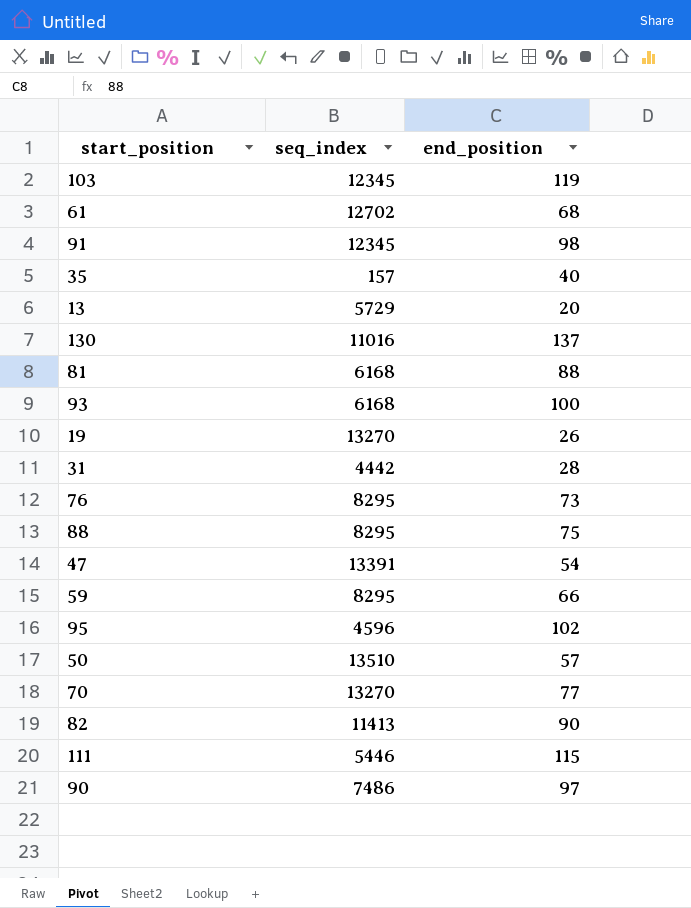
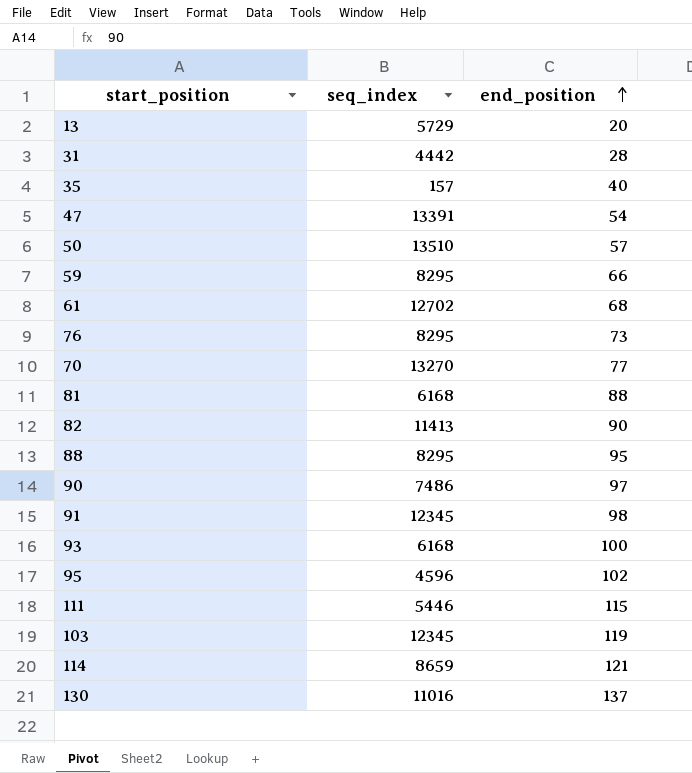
row order: none -> end_position ascending
row 19: 13270 | 26 -> none
88 | end_position: 75 -> 95
row 114: none -> 8659 | 121

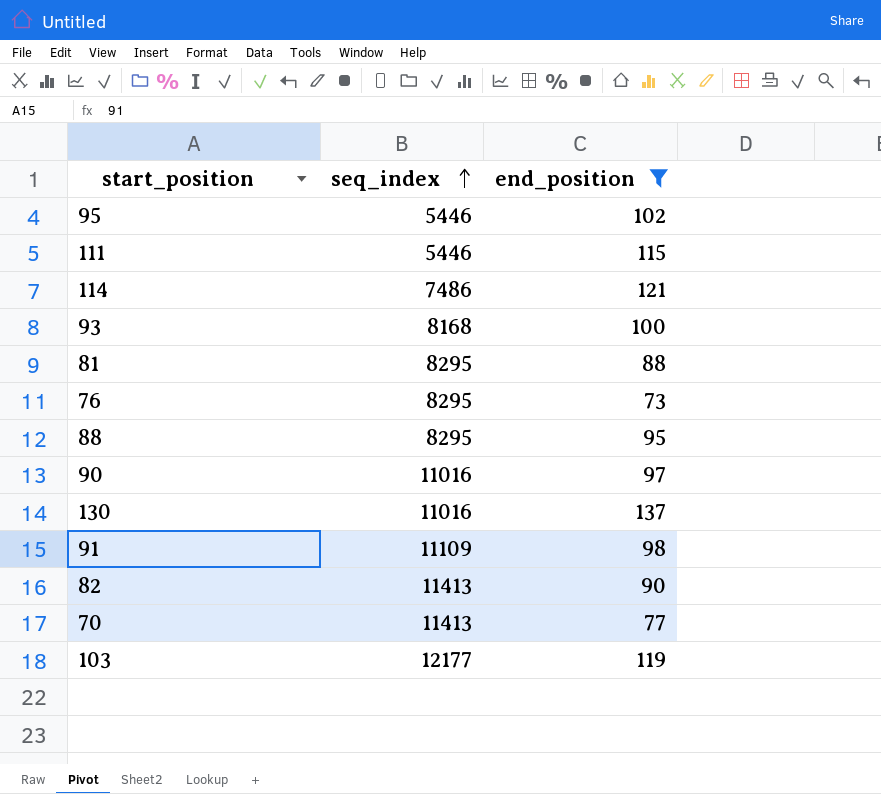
filter: none -> end_position >= 73
row order: end_position ascending -> seq_index ascending
95 | seq_index: 4596 -> 5446
114 | seq_index: 8659 -> 7486
93 | seq_index: 6168 -> 8168
81 | seq_index: 6168 -> 8295
90 | seq_index: 7486 -> 11016
91 | seq_index: 12345 -> 11109
70 | seq_index: 13270 -> 11413
103 | seq_index: 12345 -> 12177

